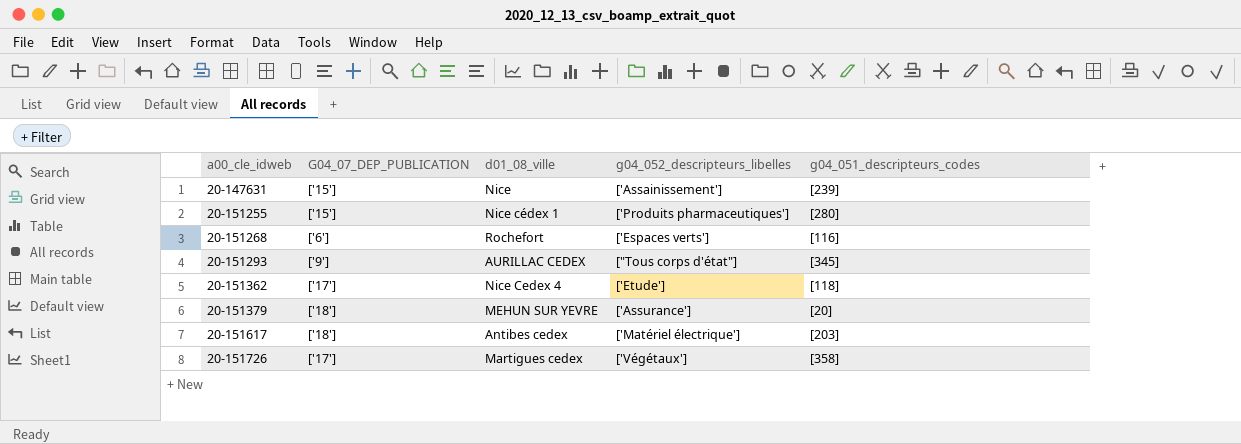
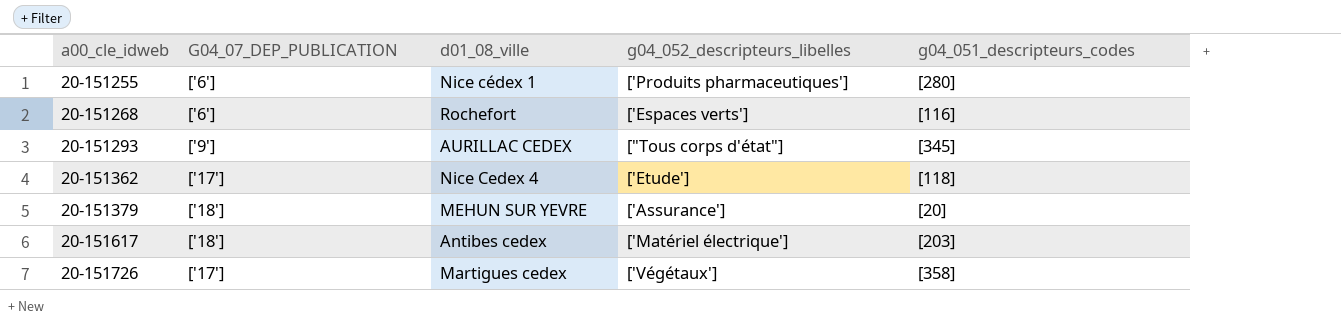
row 20-147631: ['15'] | Nice | ['Assainissement'] | [239] -> none
20-151255 | G04_07_DEP_PUBLICATION: ['15'] -> ['6']

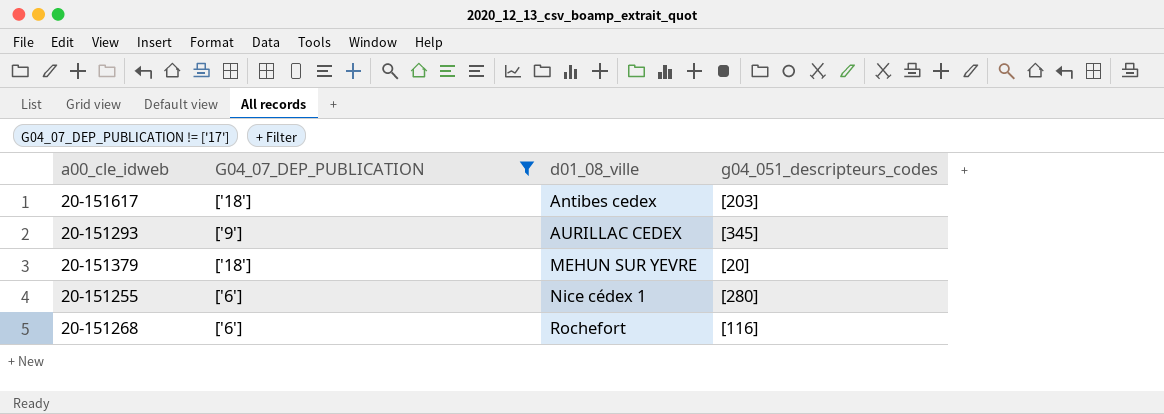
filter: none -> G04_07_DEP_PUBLICATION != ['17']
row order: a00_cle_idweb ascending -> d01_08_ville ascending
column g04_052_descripteurs_libelles | position: 4 -> none

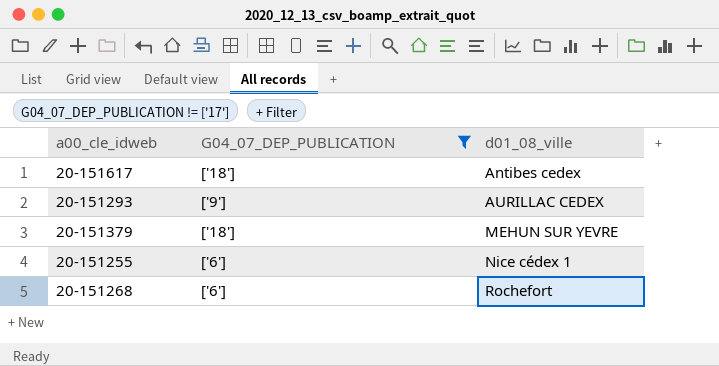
column g04_051_descripteurs_codes | position: 4 -> none

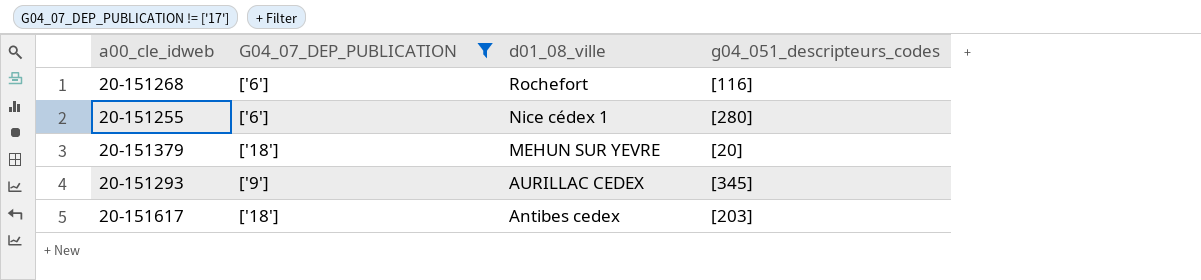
row order: d01_08_ville ascending -> d01_08_ville descending
column g04_051_descripteurs_codes | position: none -> 4

